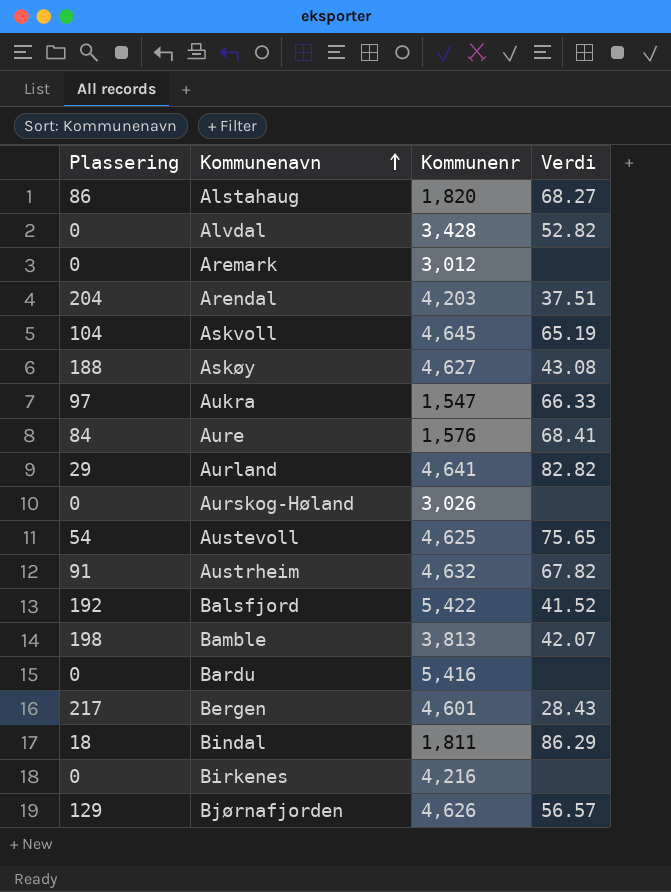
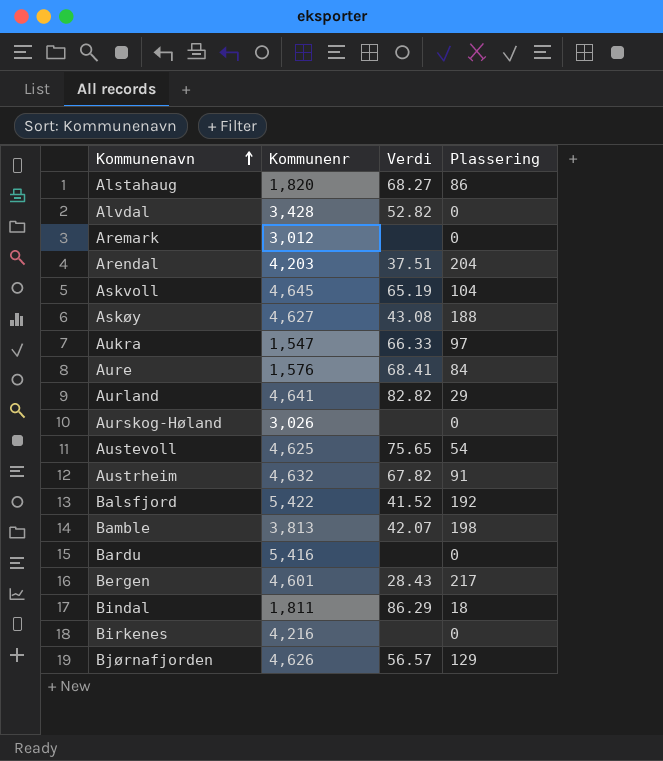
column Plassering | position: 1 -> 4

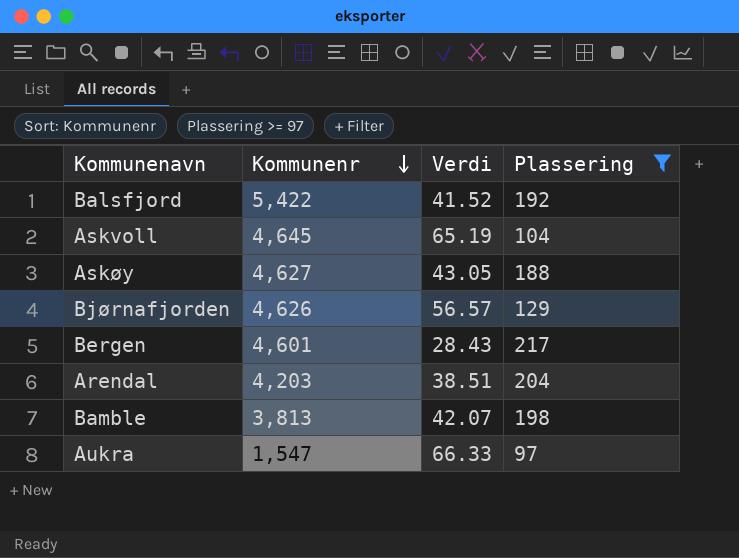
filter: none -> Plassering >= 97
row order: Kommunenavn ascending -> Kommunenr descending
Askøy | Verdi: 43.08 -> 43.05
Arendal | Verdi: 37.51 -> 38.51

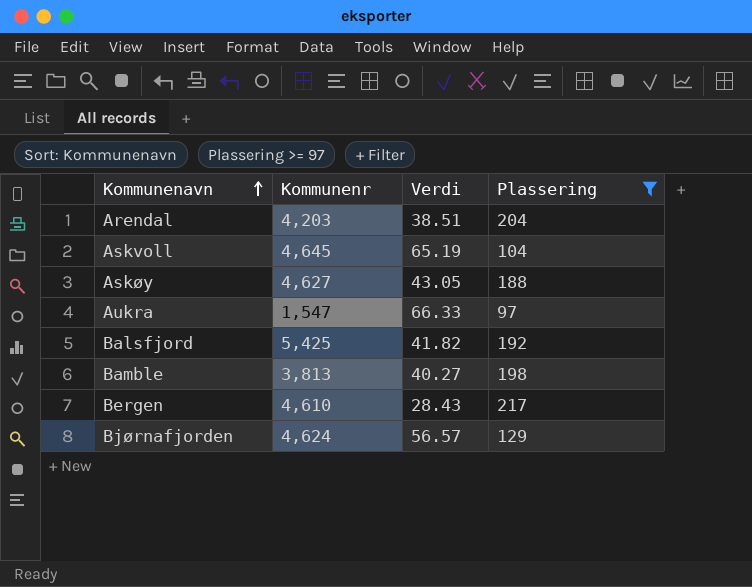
row order: Kommunenr descending -> Kommunenavn ascending
Balsfjord | Kommunenr: 5,422 -> 5,425
Balsfjord | Verdi: 41.52 -> 41.82
Bamble | Verdi: 42.07 -> 40.27
Bergen | Kommunenr: 4,601 -> 4,610
Bjørnafjorden | Kommunenr: 4,626 -> 4,624

